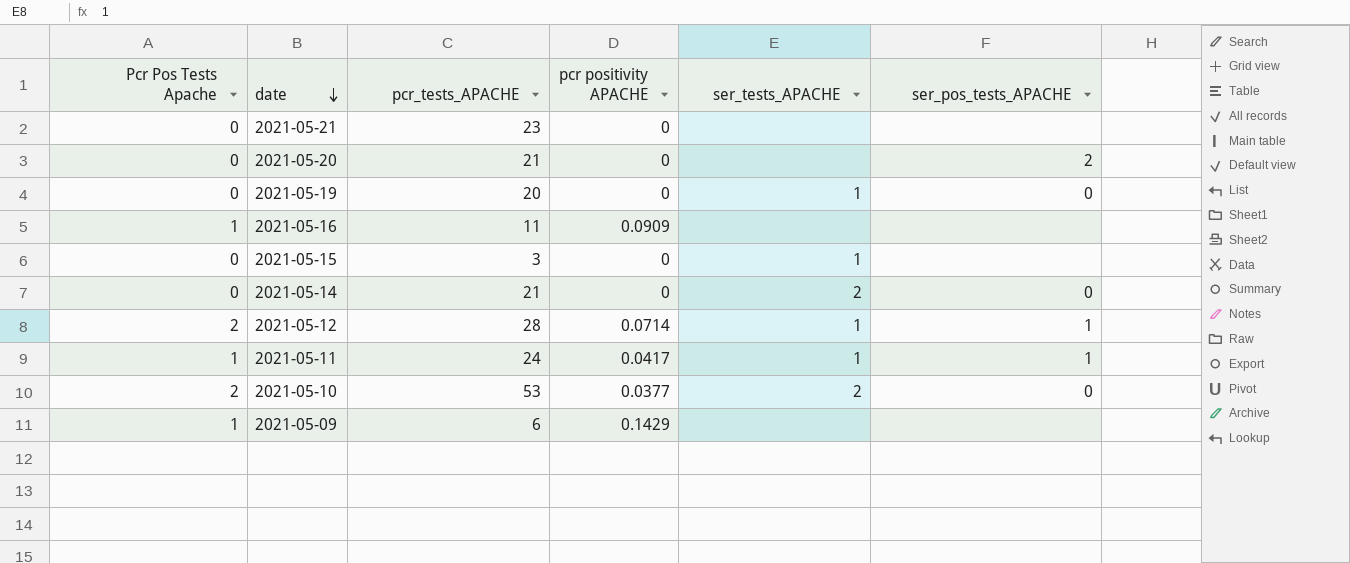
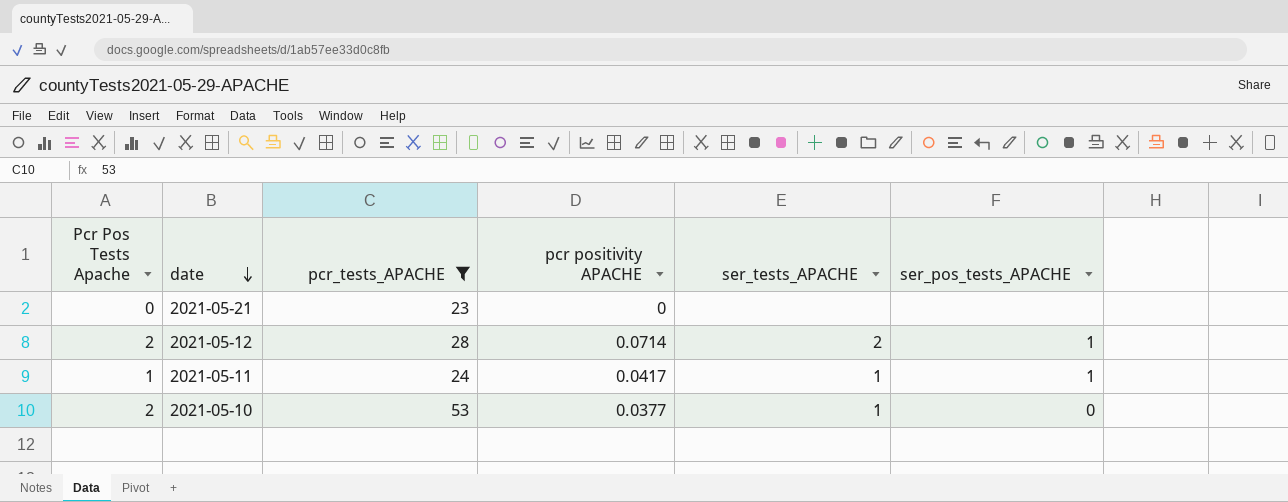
filter: none -> pcr_tests_APACHE >= 23
2021-05-12 | ser_tests_APACHE: 1 -> 2
2021-05-10 | ser_tests_APACHE: 2 -> 1

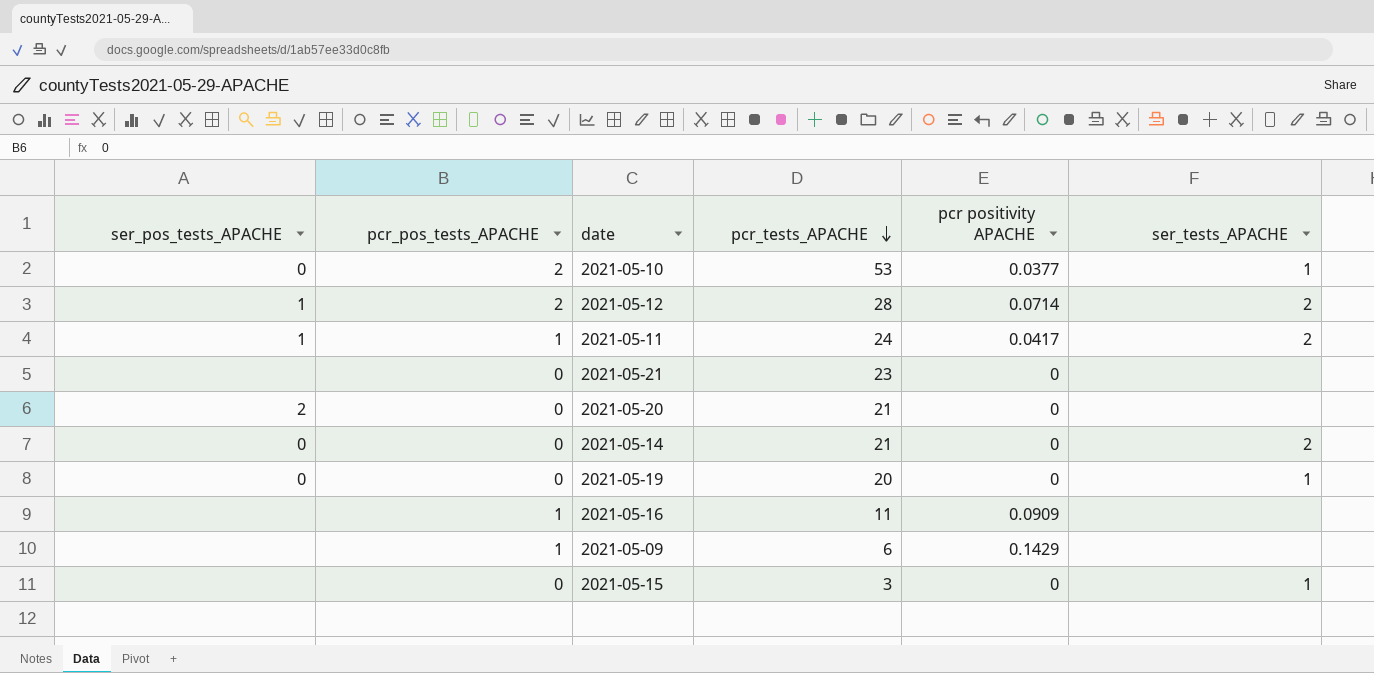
filter: pcr_tests_APACHE >= 23 -> none
row order: date descending -> pcr_tests_APACHE descending
column ser_pos_tests_APACHE | position: 6 -> 1
column name: Pcr Pos Tests Apache -> pcr_pos_tests_APACHE
2021-05-11 | ser_tests_APACHE: 1 -> 2

